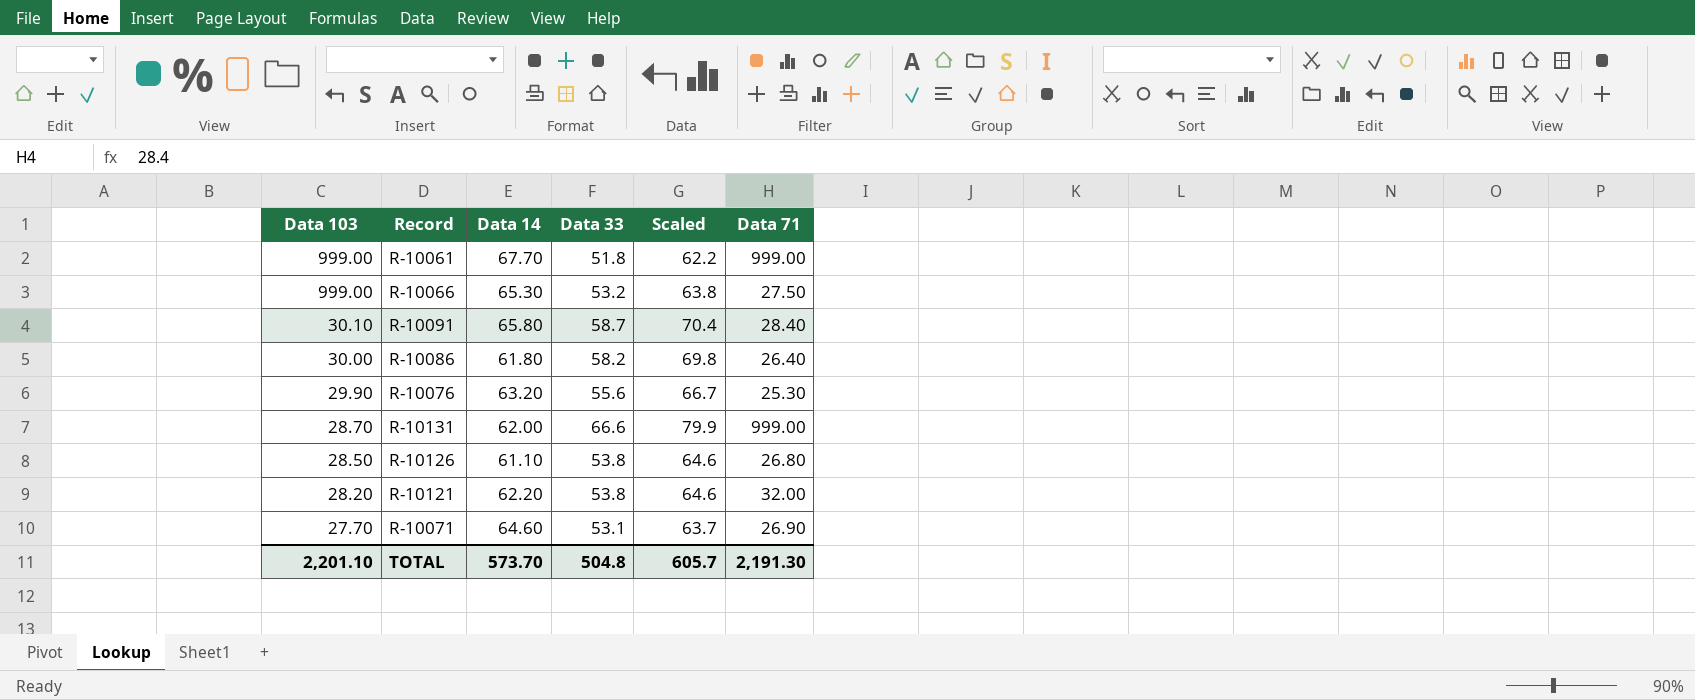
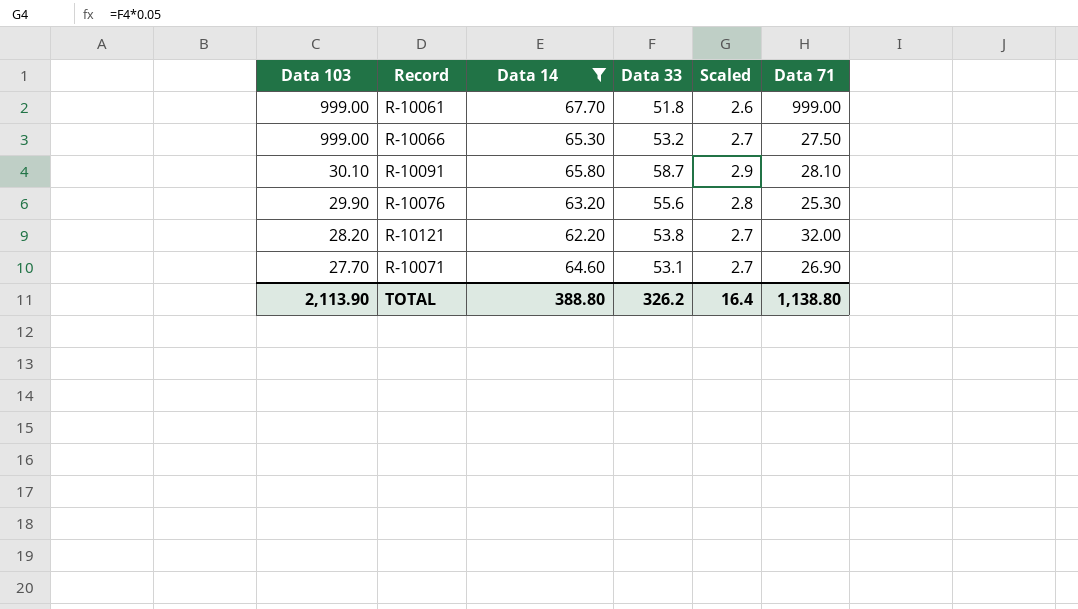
filter: none -> Data 14 >= 62.20
column Scaled | formula: [Data 33] * 1.2 -> [Data 33] * 0.05
R-10091 | Data 71: 28.40 -> 28.10
TOTAL | Data 103: 2,201.10 -> 2,113.90
TOTAL | Data 14: 573.70 -> 388.80
TOTAL | Data 33: 504.8 -> 326.2
TOTAL | Scaled: 605.7 -> 16.4
TOTAL | Data 71: 2,191.30 -> 1,138.80

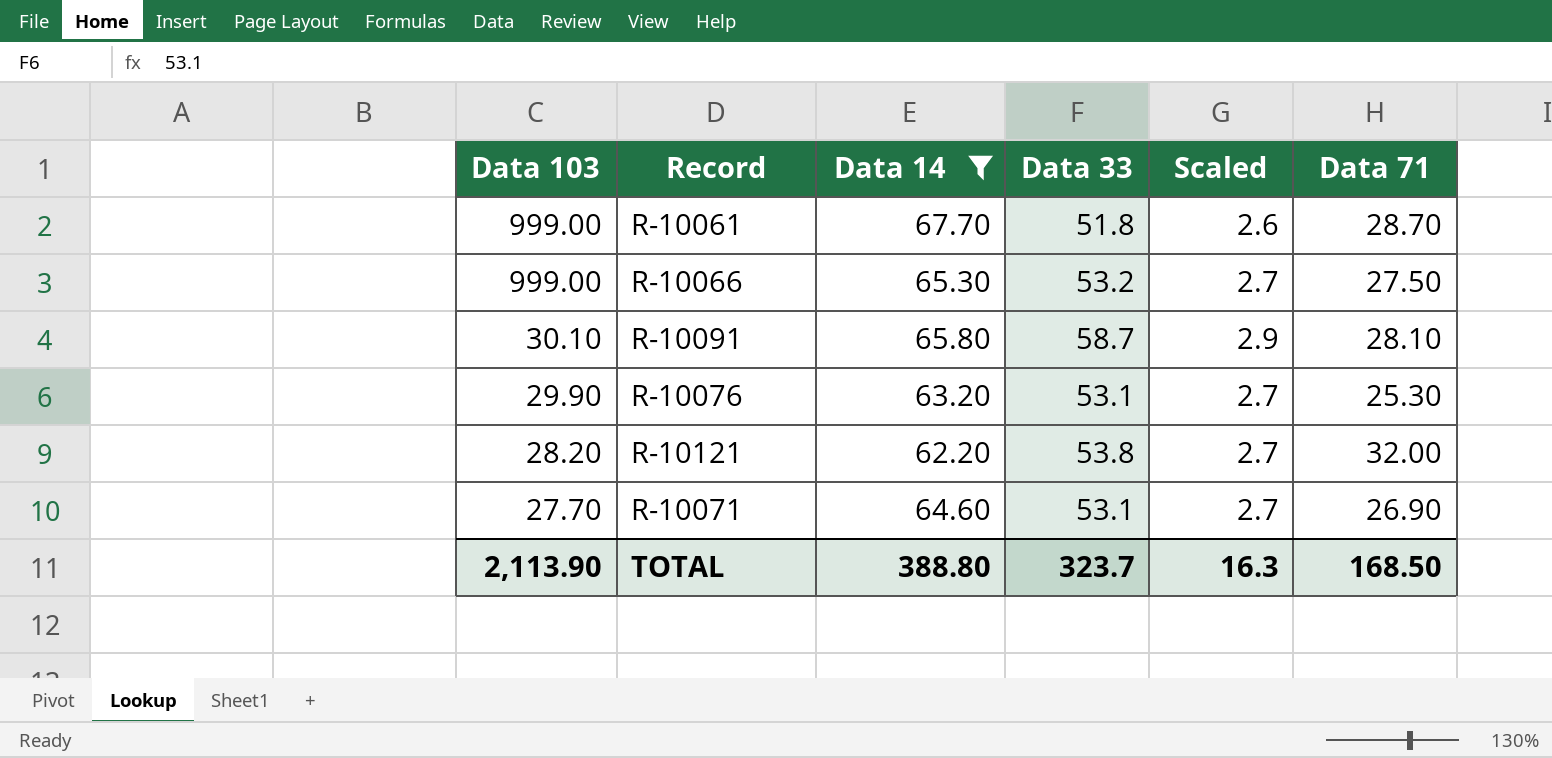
R-10061 | Data 71: 999.00 -> 28.70
R-10076 | Data 33: 55.6 -> 53.1
R-10076 | Scaled: 2.8 -> 2.7
TOTAL | Data 33: 326.2 -> 323.7
TOTAL | Scaled: 16.4 -> 16.3
TOTAL | Data 71: 1,138.80 -> 168.50

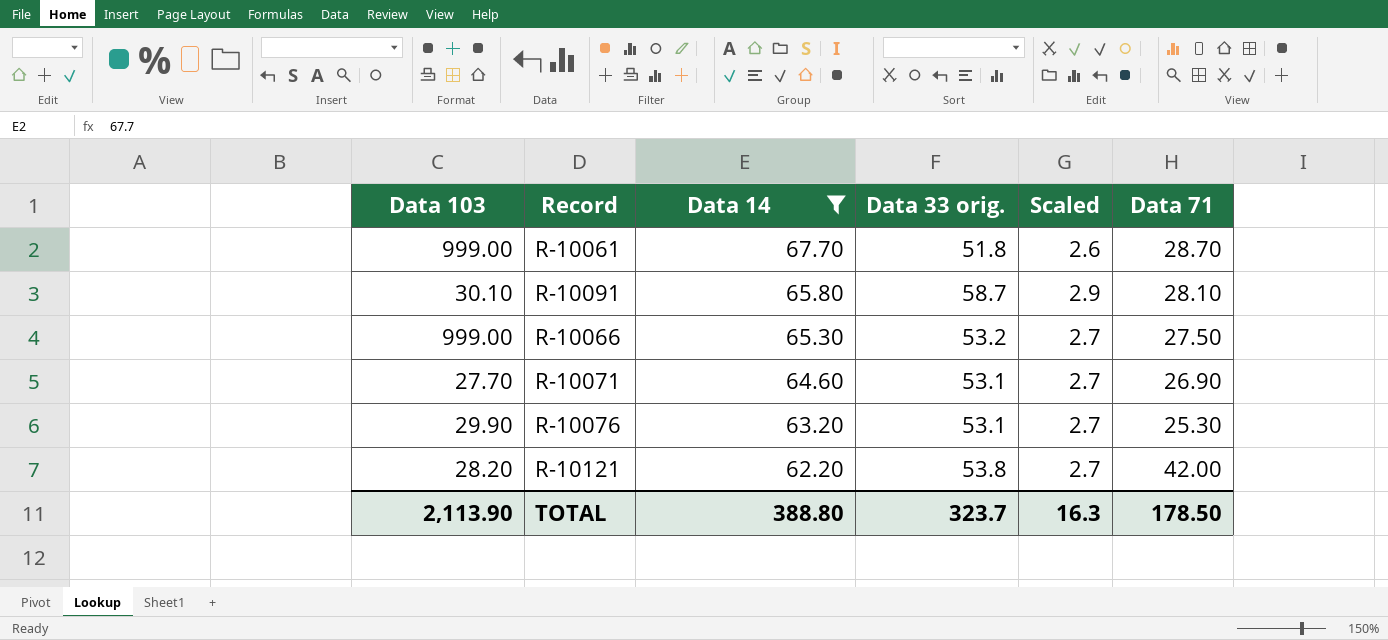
row order: Data 103 descending -> Data 14 descending
column name: Data 33 -> Data 33 orig.
R-10121 | Data 71: 32.00 -> 42.00
TOTAL | Data 71: 168.50 -> 178.50

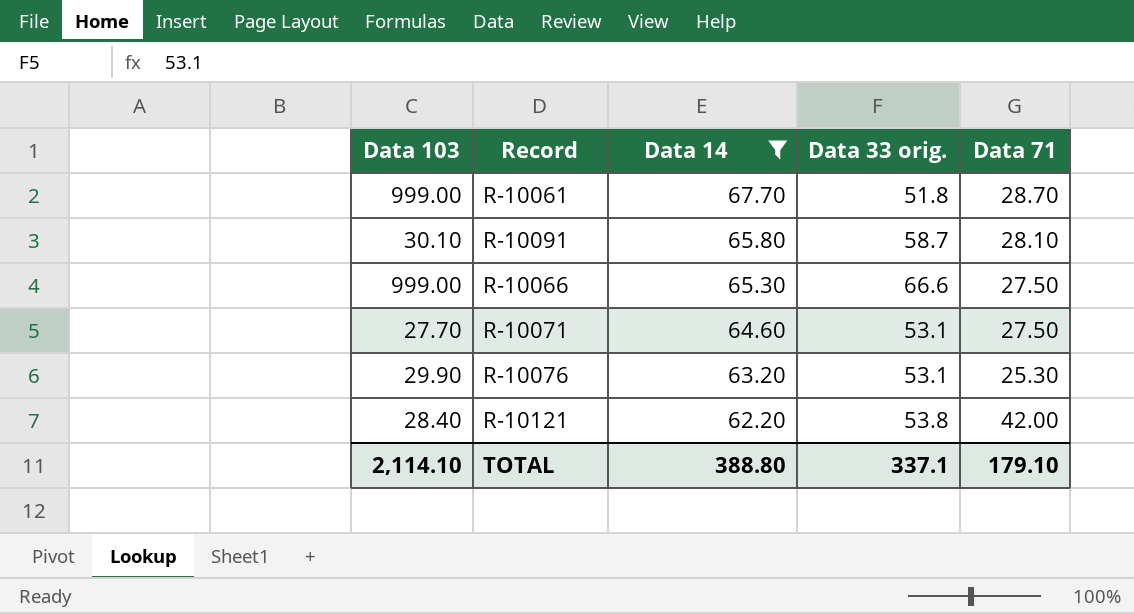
column Scaled | formula: [Data 33 orig.] * 0.05 -> none
R-10066 | Data 33 orig.: 53.2 -> 66.6
R-10071 | Data 71: 26.90 -> 27.50
R-10121 | Data 103: 28.20 -> 28.40
TOTAL | Data 103: 2,113.90 -> 2,114.10
TOTAL | Data 33 orig.: 323.7 -> 337.1
TOTAL | Data 71: 178.50 -> 179.10

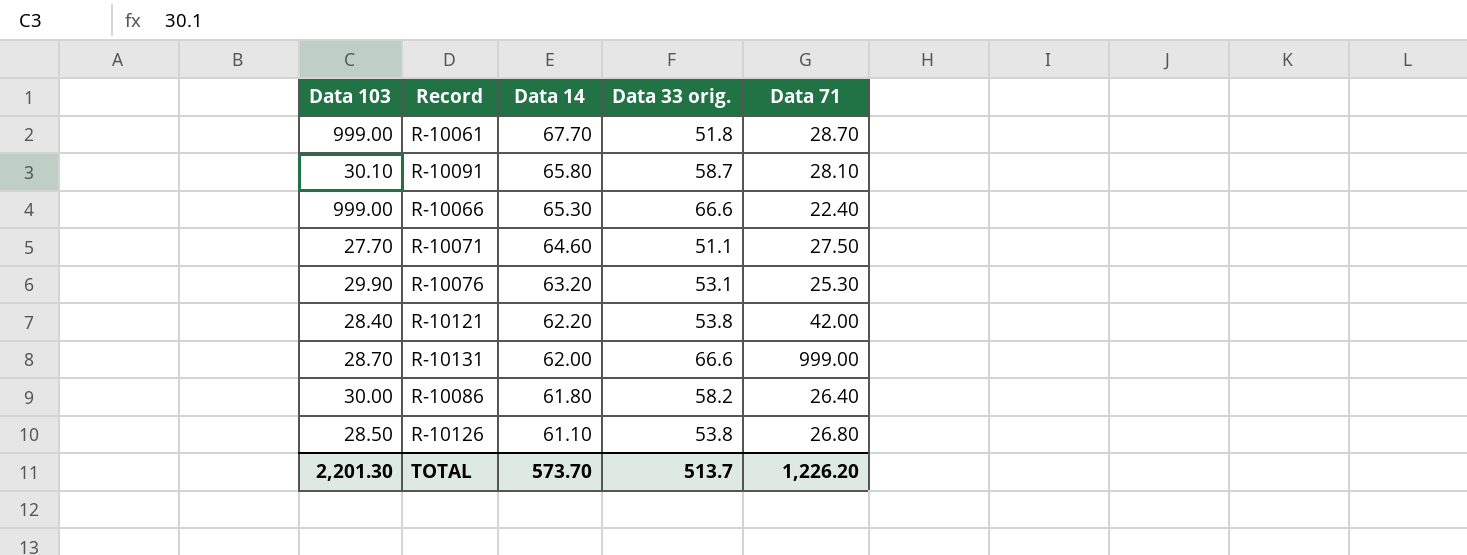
filter: Data 14 >= 62.20 -> none
R-10066 | Data 71: 27.50 -> 22.40
R-10071 | Data 33 orig.: 53.1 -> 51.1
TOTAL | Data 103: 2,114.10 -> 2,201.30
TOTAL | Data 14: 388.80 -> 573.70
TOTAL | Data 33 orig.: 337.1 -> 513.7
TOTAL | Data 71: 179.10 -> 1,226.20

